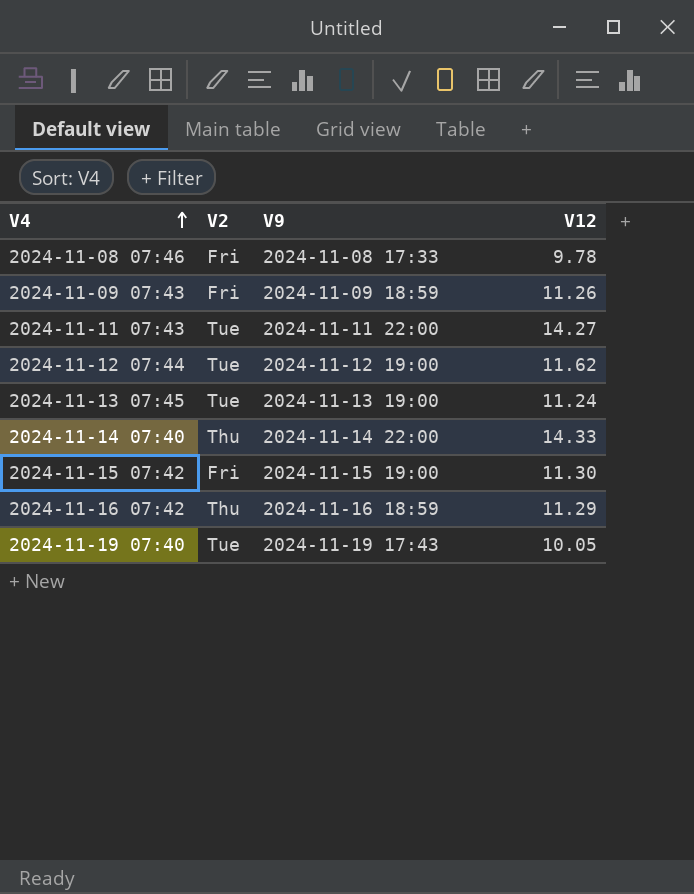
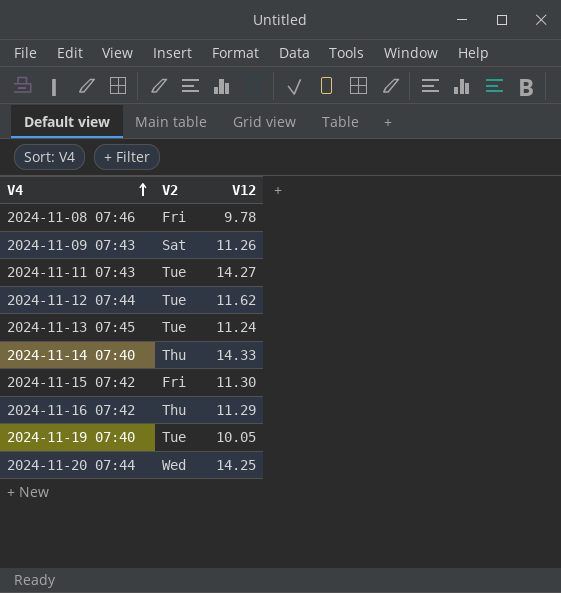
column V9 | position: 3 -> none
2024-11-09 07:43 | V2: Fri -> Sat
row 2024-11-20 07:44: none -> Wed | 14.25

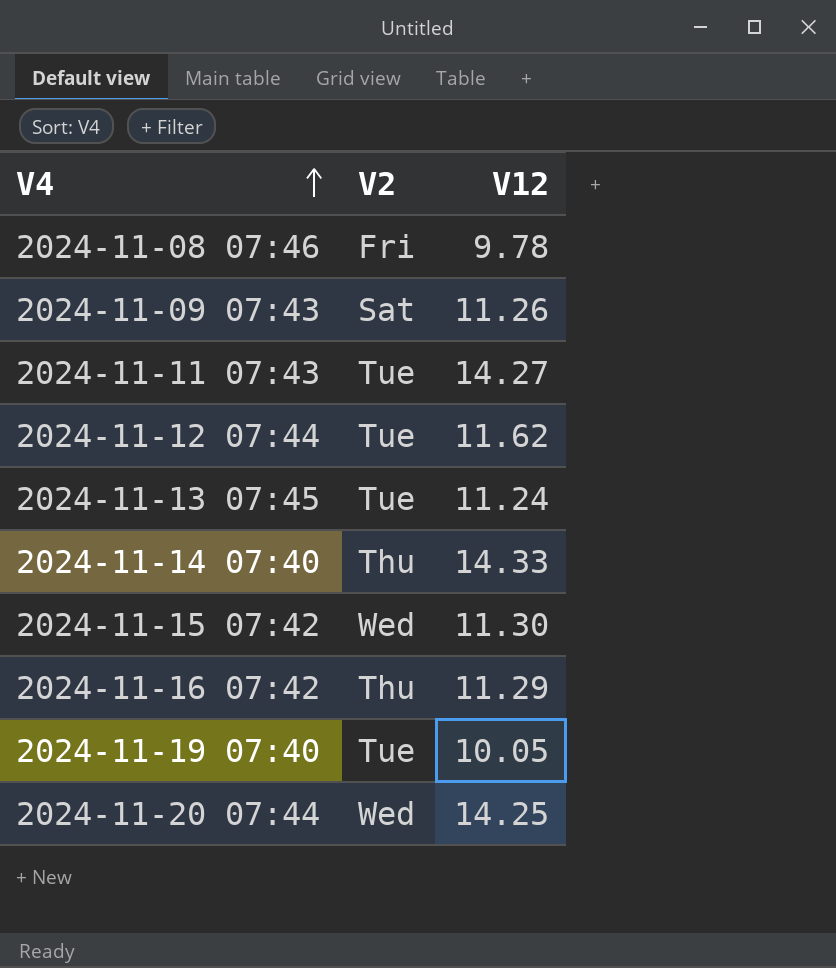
2024-11-15 07:42 | V2: Fri -> Wed

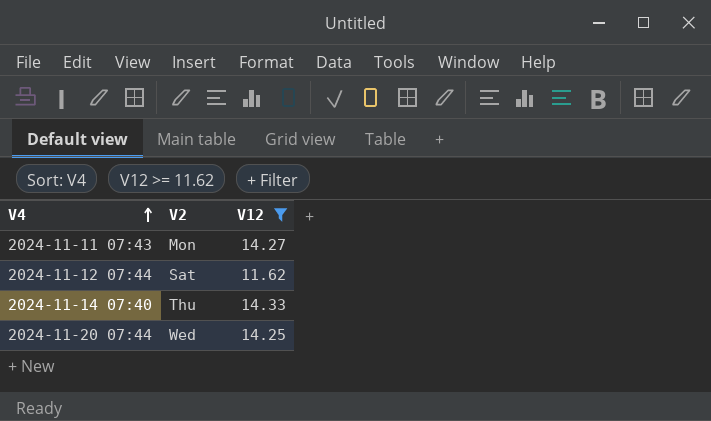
filter: none -> V12 >= 11.62
2024-11-11 07:43 | V2: Tue -> Mon
2024-11-12 07:44 | V2: Tue -> Sat

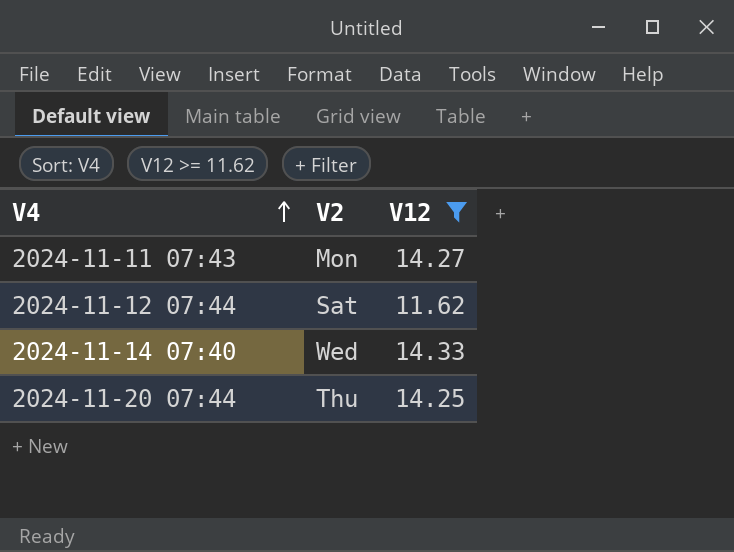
2024-11-14 07:40 | V2: Thu -> Wed
2024-11-20 07:44 | V2: Wed -> Thu

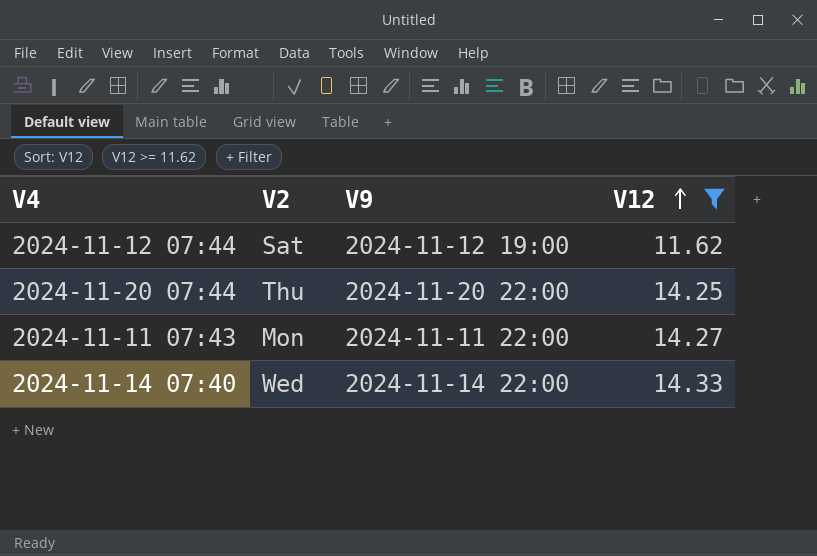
row order: V4 ascending -> V12 ascending
column V9 | position: none -> 3

